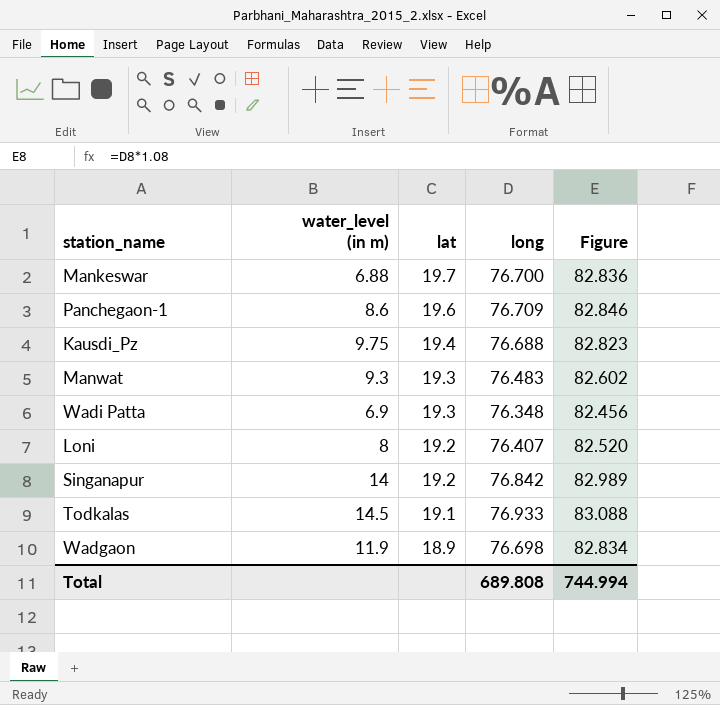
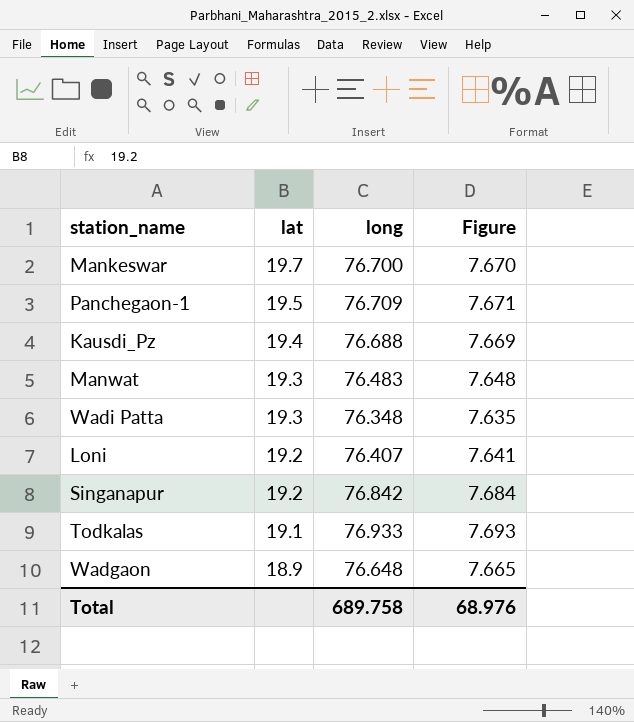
column water_level (in m) | position: 2 -> none
column Figure | formula: [long] * 1.08 -> [long] * 0.1
Panchegaon-1 | lat: 19.6 -> 19.5
Wadgaon | long: 76.698 -> 76.648
Total | long: 689.808 -> 689.758
Total | Figure: 744.994 -> 68.976

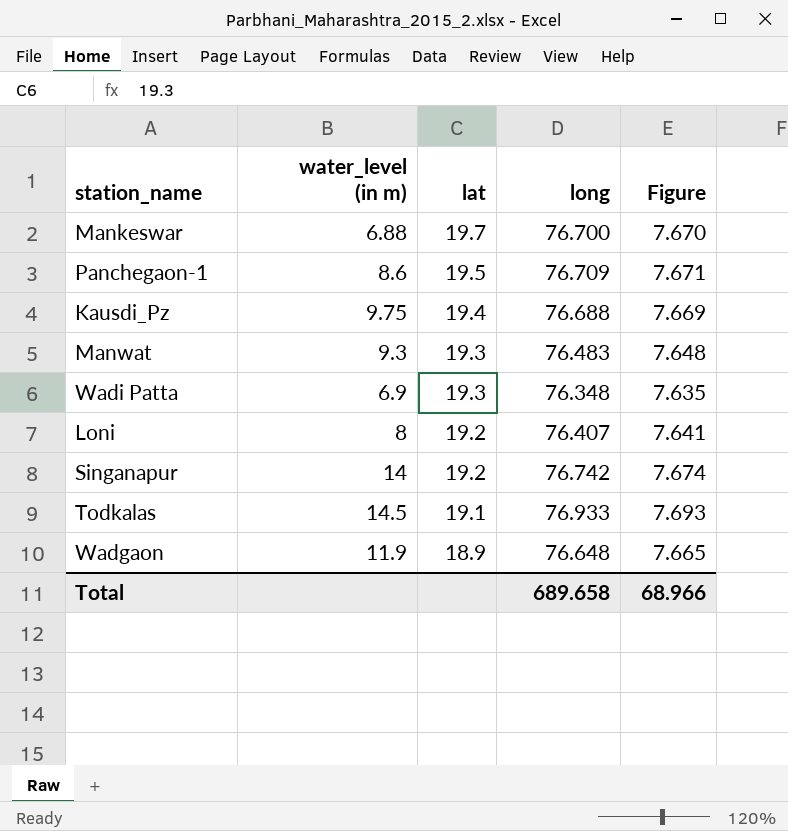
column water_level (in m) | position: none -> 2
Singanapur | long: 76.842 -> 76.742
Singanapur | Figure: 7.684 -> 7.674
Total | long: 689.758 -> 689.658
Total | Figure: 68.976 -> 68.966

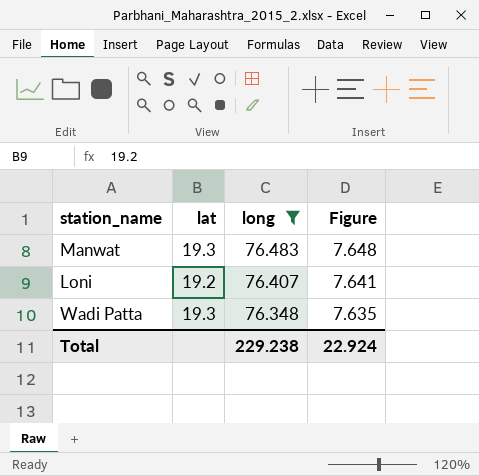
filter: none -> long <= 76.483
row order: lat descending -> long descending
column water_level (in m) | position: 2 -> none
Total | long: 689.658 -> 229.238
Total | Figure: 68.966 -> 22.924

